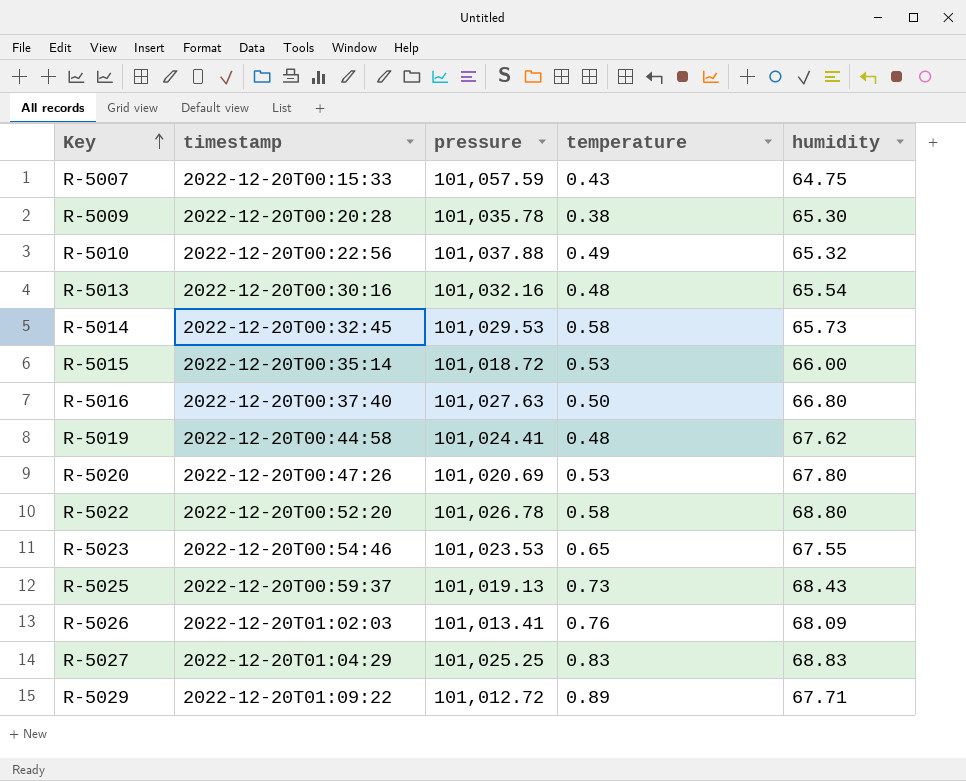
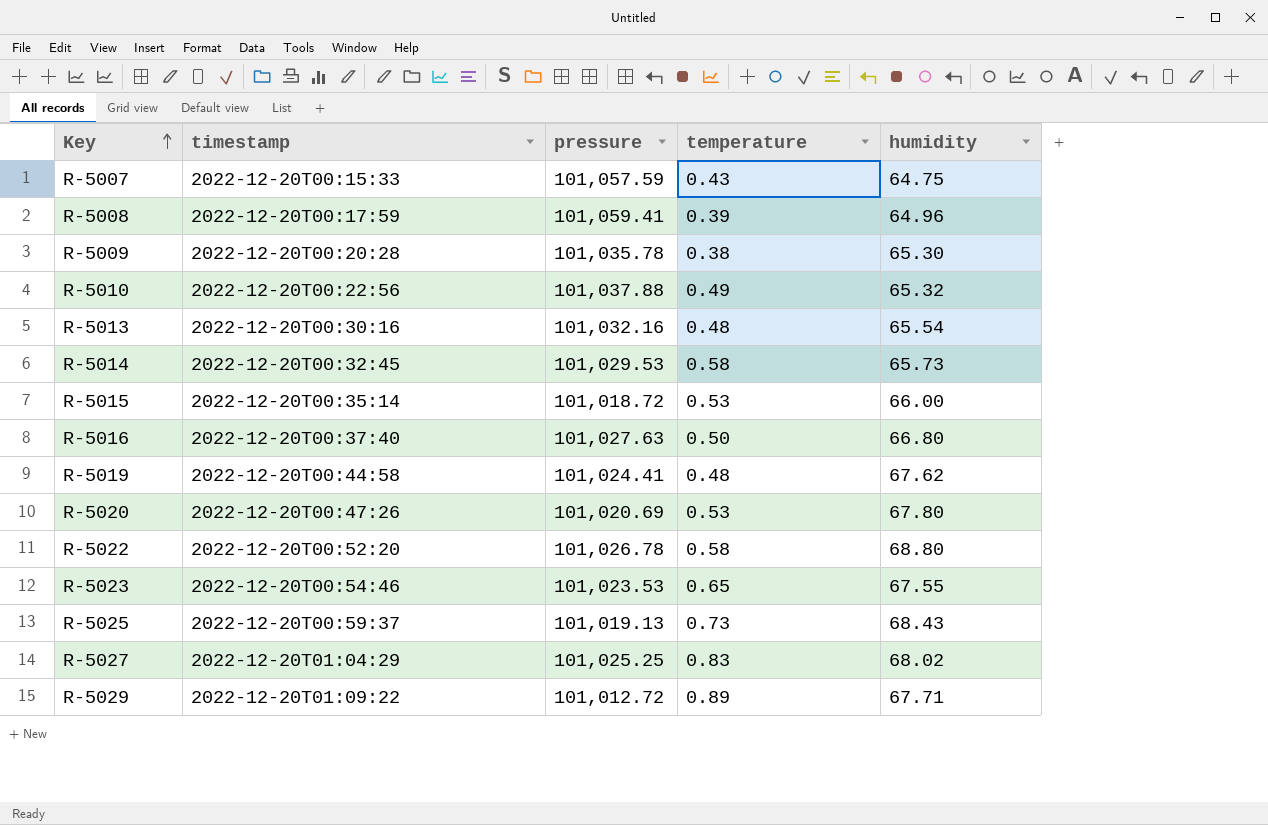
row R-5026: 2022-12-20T01:02:03 | 101,013.41 | 0.76 | 68.09 -> none
row R-5008: none -> 2022-12-20T00:17:59 | 101,059.41 | 0.39 | 64.96
R-5027 | humidity: 68.83 -> 68.02

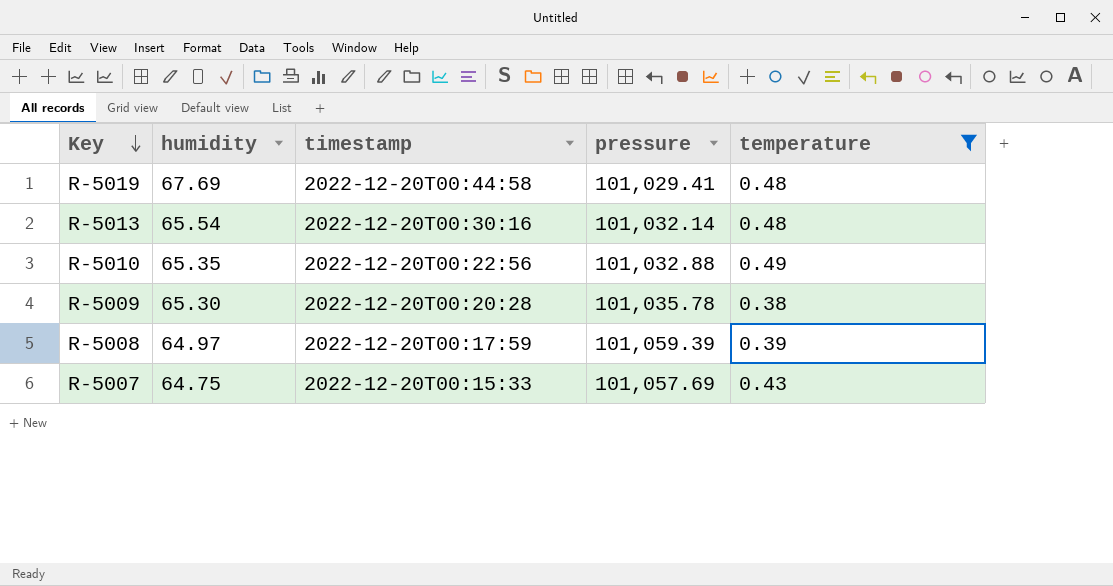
filter: none -> temperature <= 0.49
row order: Key ascending -> Key descending
column humidity | position: 5 -> 2
R-5019 | humidity: 67.62 -> 67.69
R-5019 | pressure: 101,024.41 -> 101,029.41
R-5013 | pressure: 101,032.16 -> 101,032.14
R-5010 | humidity: 65.32 -> 65.35
R-5010 | pressure: 101,037.88 -> 101,032.88
R-5008 | humidity: 64.96 -> 64.97
R-5008 | pressure: 101,059.41 -> 101,059.39
R-5007 | pressure: 101,057.59 -> 101,057.69

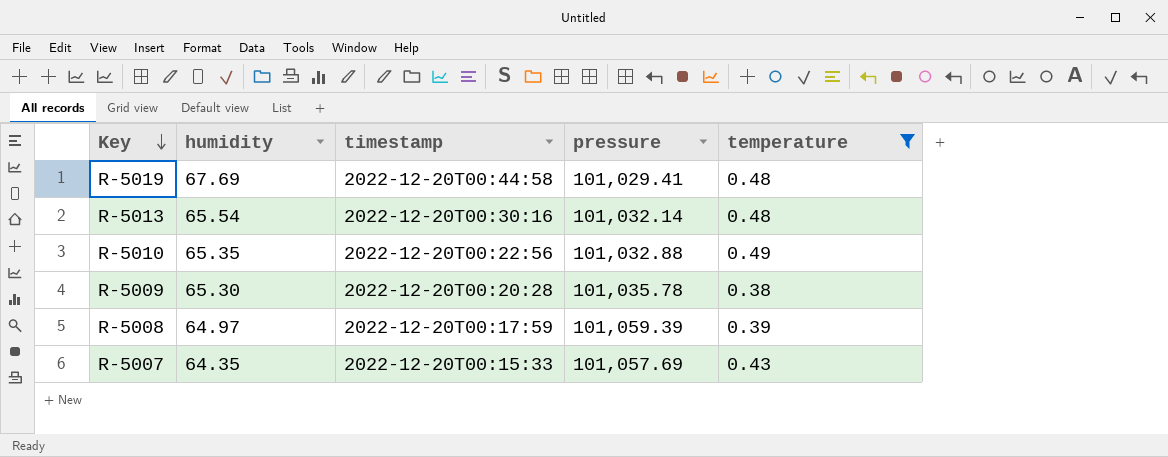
R-5007 | humidity: 64.75 -> 64.35

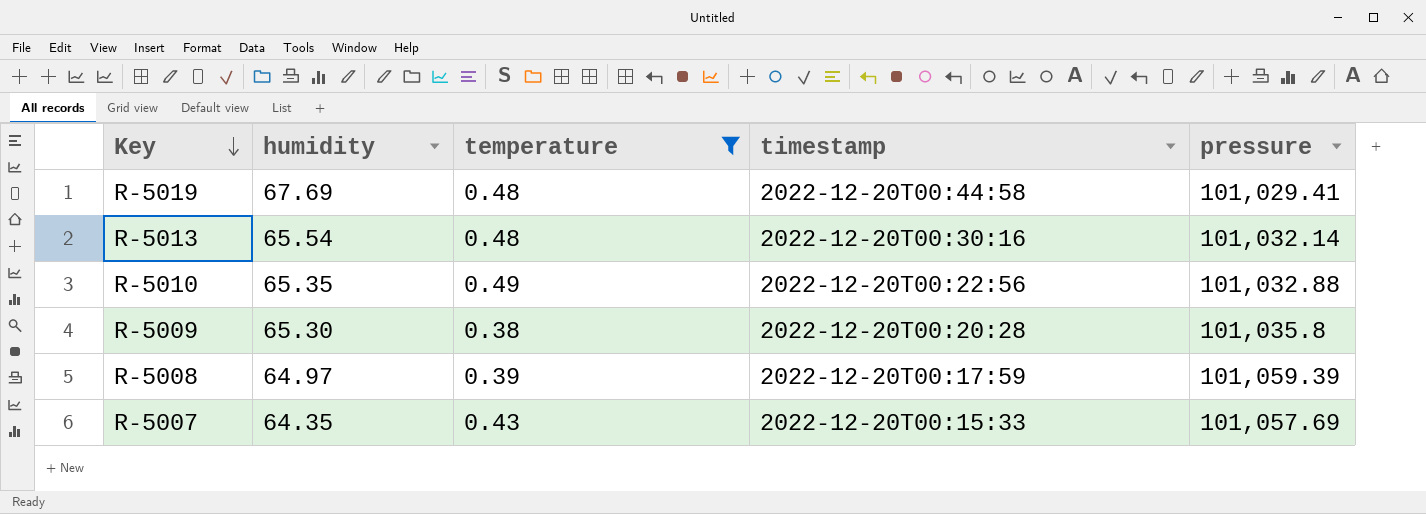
column temperature | position: 5 -> 3
R-5009 | pressure: 101,035.78 -> 101,035.8

